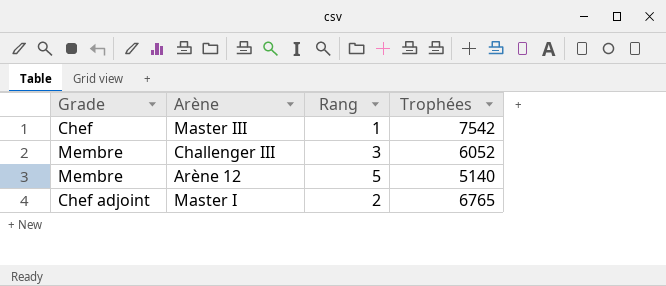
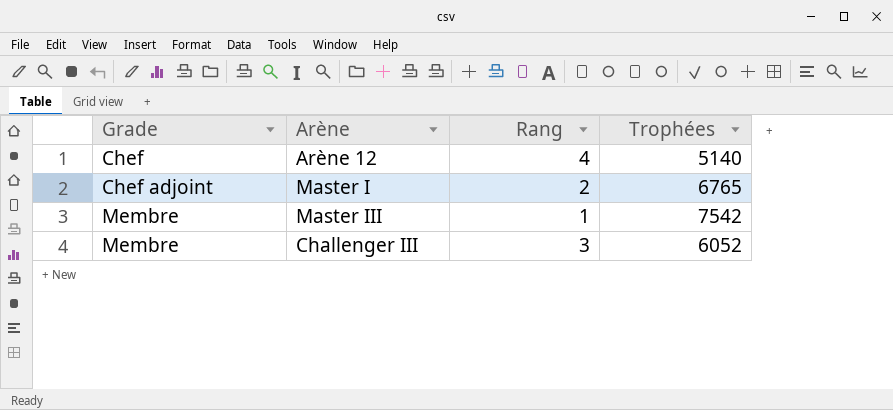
row order: none -> Grade ascending
Arène 12 | Grade: Membre -> Chef
Arène 12 | Rang: 5 -> 4
Master III | Grade: Chef -> Membre

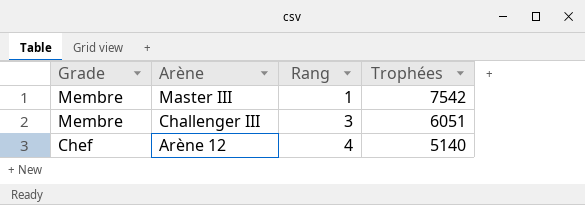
row order: Grade ascending -> Grade descending
row Master I: Chef adjoint | 2 | 6765 -> none
Challenger III | Trophées: 6052 -> 6051

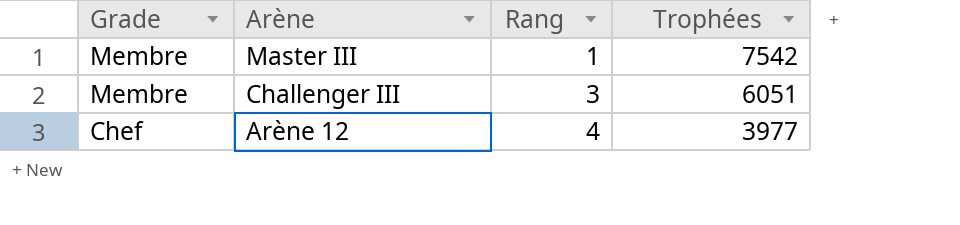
Arène 12 | Trophées: 5140 -> 3977

